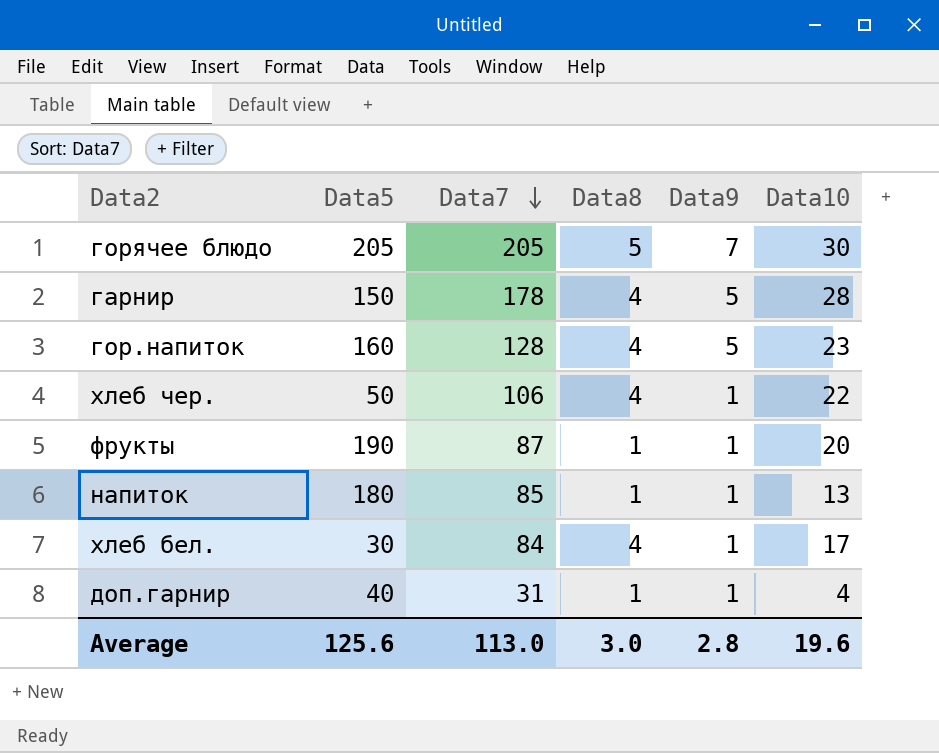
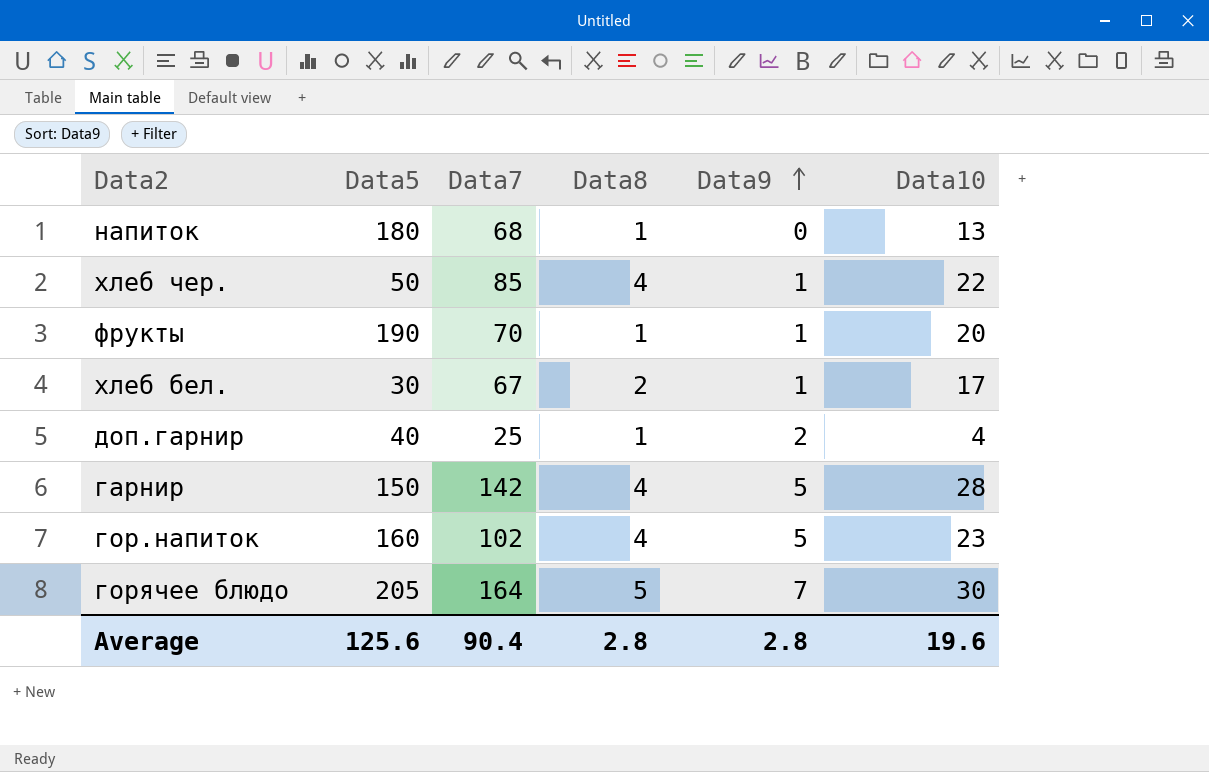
row order: Data7 descending -> Data9 ascending
напиток | Data7: 85 -> 68
напиток | Data9: 1 -> 0
хлеб чер. | Data7: 106 -> 85
фрукты | Data7: 87 -> 70
хлеб бел. | Data7: 84 -> 67
хлеб бел. | Data8: 4 -> 2
доп.гарнир | Data7: 31 -> 25
доп.гарнир | Data9: 1 -> 2
гарнир | Data7: 178 -> 142
гор.напиток | Data7: 128 -> 102
горячее блюдо | Data7: 205 -> 164
Average | Data7: 113.0 -> 90.4
Average | Data8: 3.0 -> 2.8

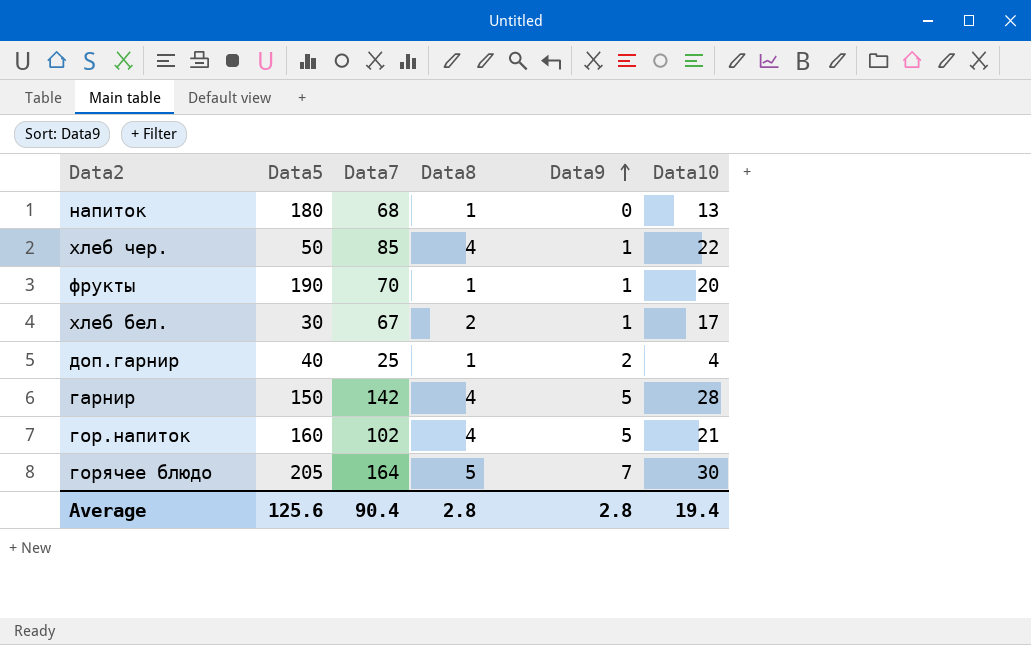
гор.напиток | Data10: 23 -> 21
Average | Data10: 19.6 -> 19.4

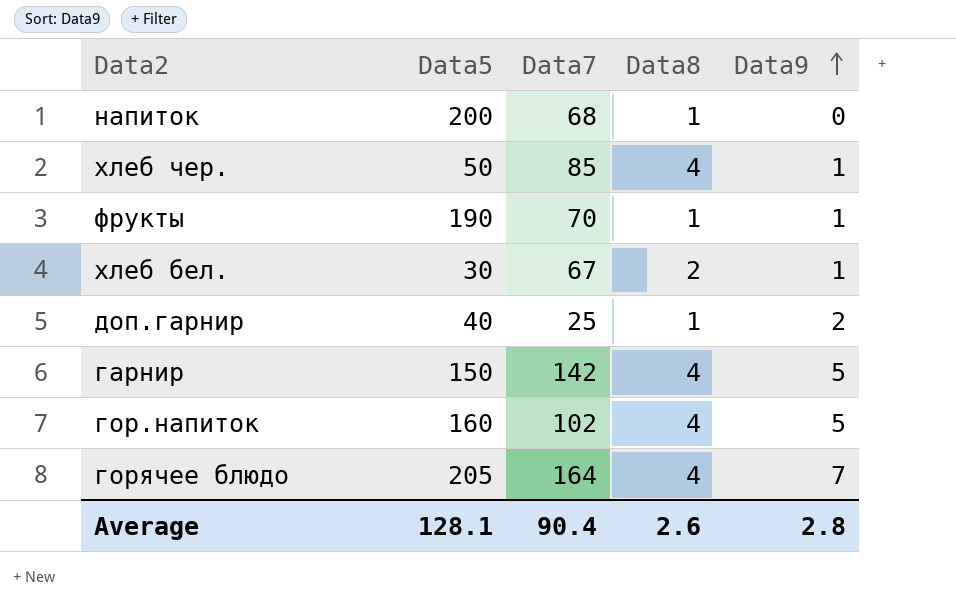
column Data10 | position: 6 -> none
напиток | Data5: 180 -> 200
горячее блюдо | Data8: 5 -> 4
Average | Data5: 125.6 -> 128.1
Average | Data8: 2.8 -> 2.6

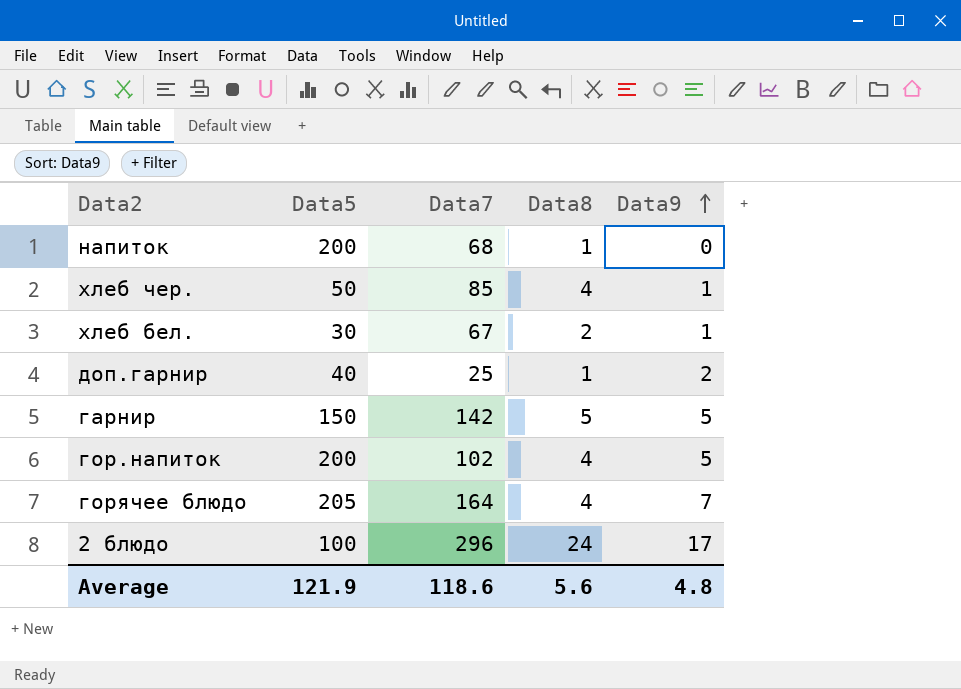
row фрукты: 190 | 70 | 1 | 1 -> none
гарнир | Data8: 4 -> 5
гор.напиток | Data5: 160 -> 200
row 2 блюдо: none -> 100 | 296 | 24 | 17
Average | Data5: 128.1 -> 121.9
Average | Data7: 90.4 -> 118.6
Average | Data8: 2.6 -> 5.6
Average | Data9: 2.8 -> 4.8

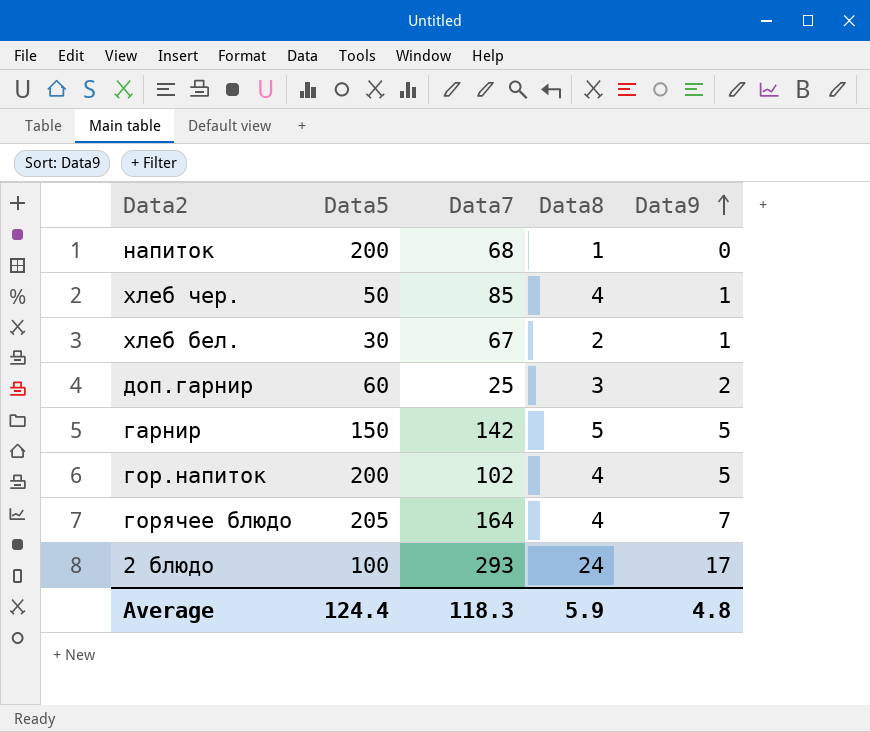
доп.гарнир | Data5: 40 -> 60
доп.гарнир | Data8: 1 -> 3
2 блюдо | Data7: 296 -> 293
Average | Data5: 121.9 -> 124.4
Average | Data7: 118.6 -> 118.3
Average | Data8: 5.6 -> 5.9

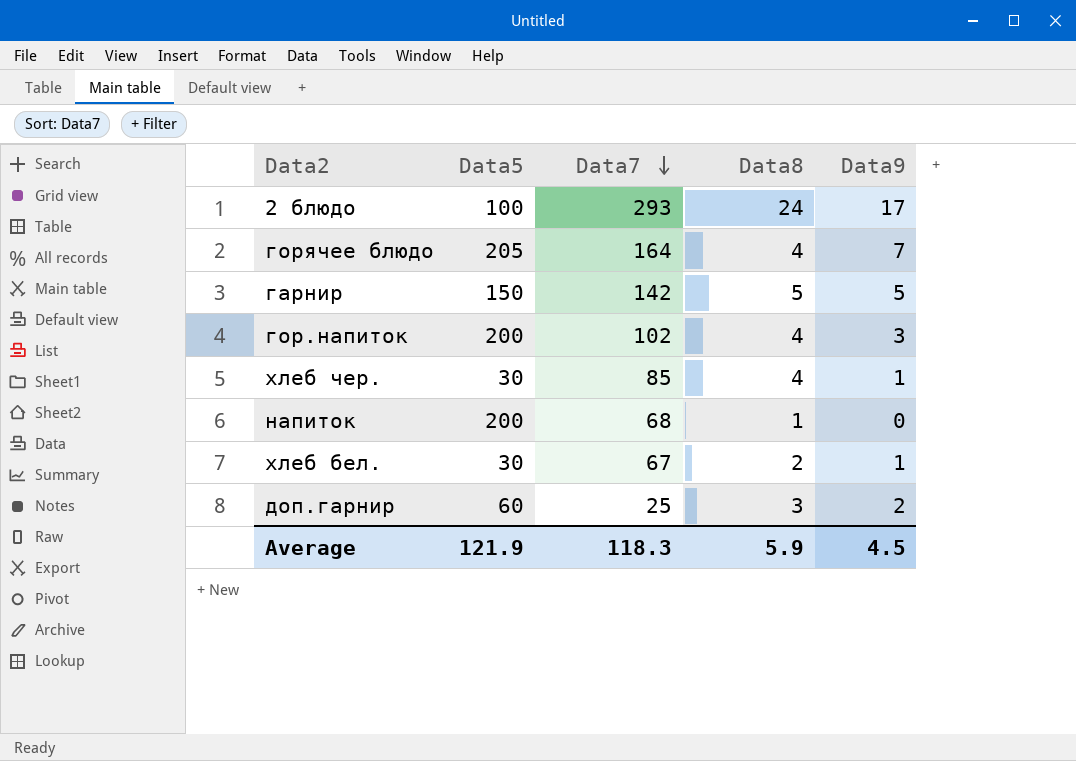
row order: Data9 ascending -> Data7 descending
гор.напиток | Data9: 5 -> 3
хлеб чер. | Data5: 50 -> 30
Average | Data5: 124.4 -> 121.9
Average | Data9: 4.8 -> 4.5

